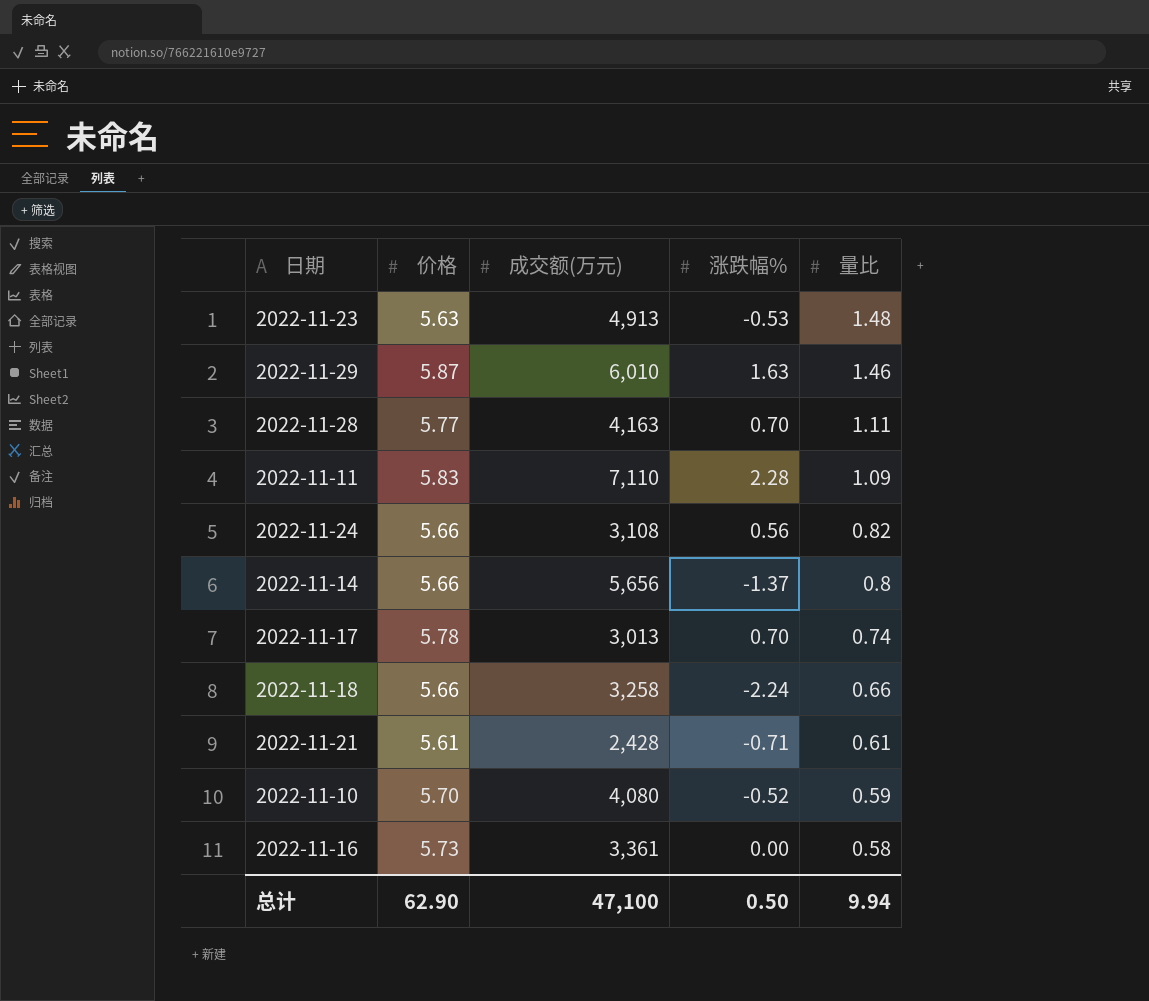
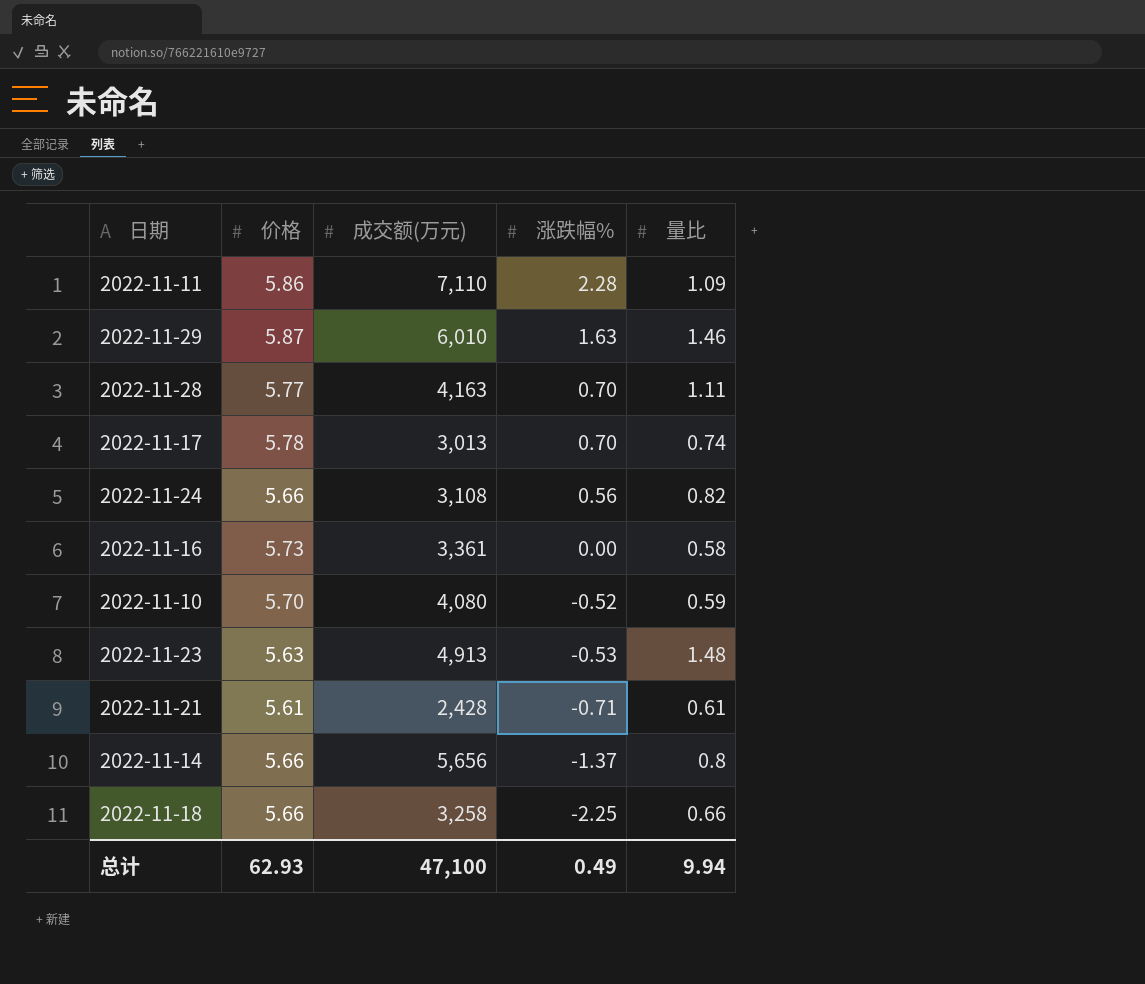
row order: 量比 descending -> 涨跌幅% descending
2022-11-11 | 价格: 5.83 -> 5.86
2022-11-18 | 涨跌幅%: -2.24 -> -2.25
总计 | 价格: 62.90 -> 62.93
总计 | 涨跌幅%: 0.50 -> 0.49

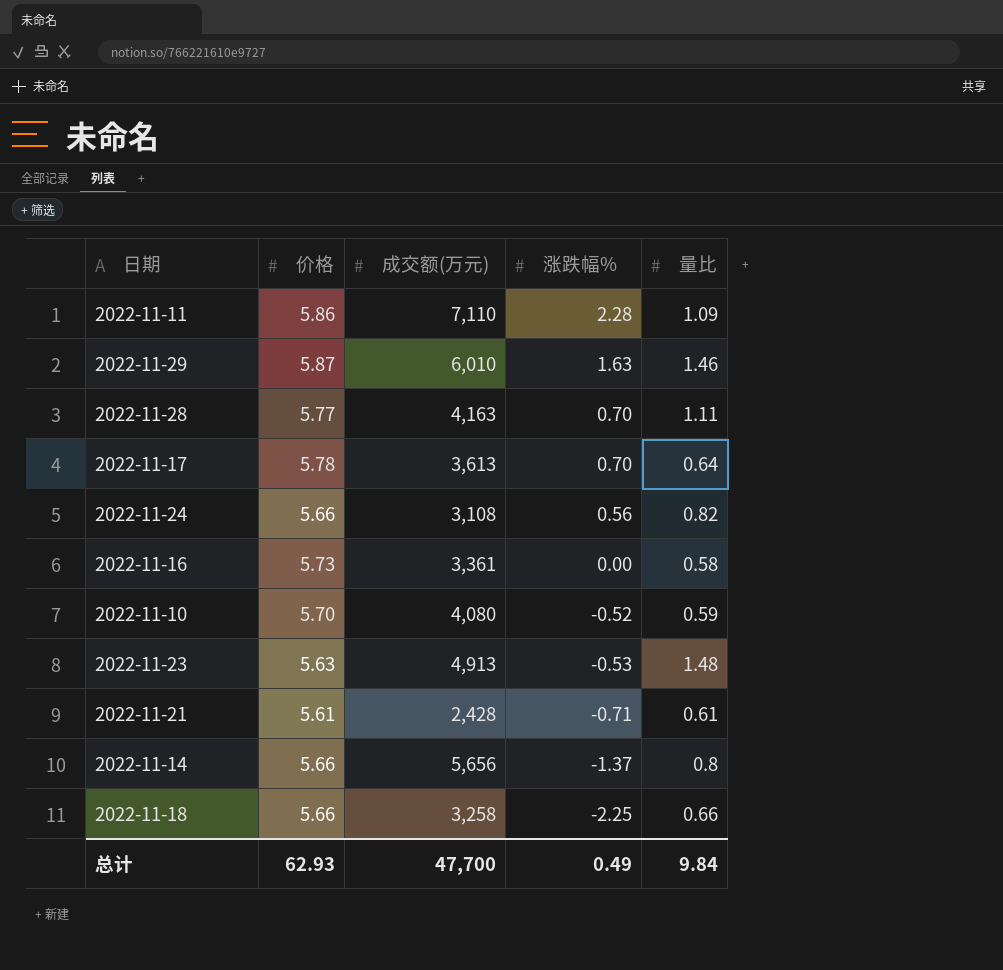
2022-11-17 | 成交额(万元): 3,013 -> 3,613
2022-11-17 | 量比: 0.74 -> 0.64
总计 | 成交额(万元): 47,100 -> 47,700
总计 | 量比: 9.94 -> 9.84

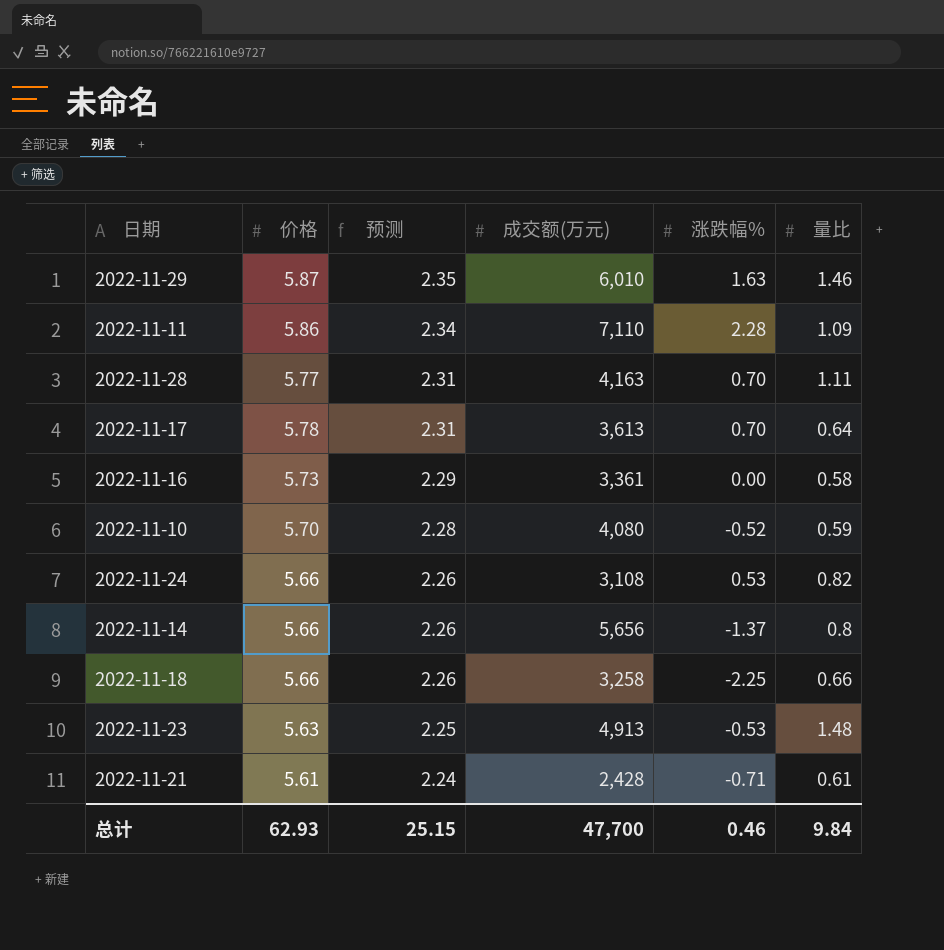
row order: 涨跌幅% descending -> 预测 descending
column 预测 | formula: none -> [价格] * 0.4
2022-11-24 | 涨跌幅%: 0.56 -> 0.53
总计 | 涨跌幅%: 0.49 -> 0.46

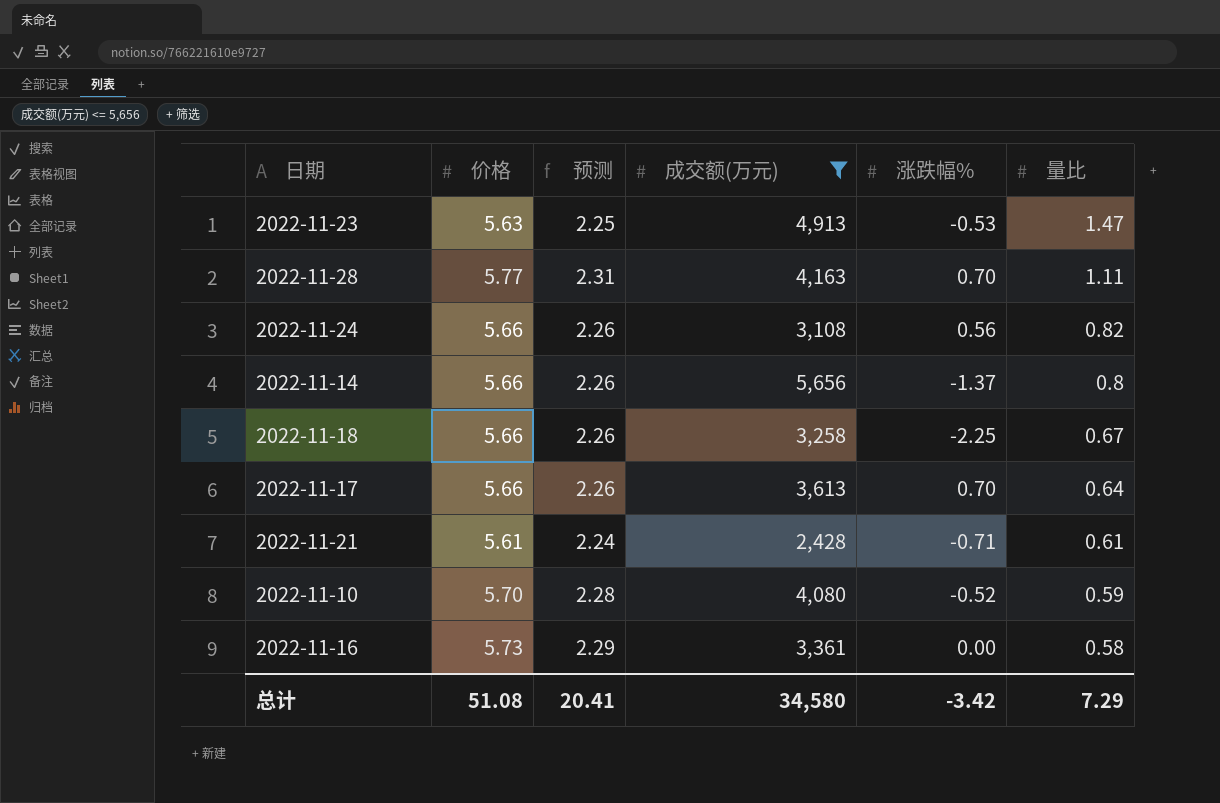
filter: none -> 成交额(万元) <= 5,656
row order: 预测 descending -> 量比 descending
2022-11-23 | 量比: 1.48 -> 1.47
2022-11-24 | 涨跌幅%: 0.53 -> 0.56
2022-11-18 | 量比: 0.66 -> 0.67
2022-11-17 | 价格: 5.78 -> 5.66
2022-11-17 | 预测: 2.31 -> 2.26
总计 | 价格: 62.93 -> 51.08
总计 | 预测: 25.15 -> 20.41
总计 | 成交额(万元): 47,700 -> 34,580
总计 | 涨跌幅%: 0.46 -> -3.42
总计 | 量比: 9.84 -> 7.29

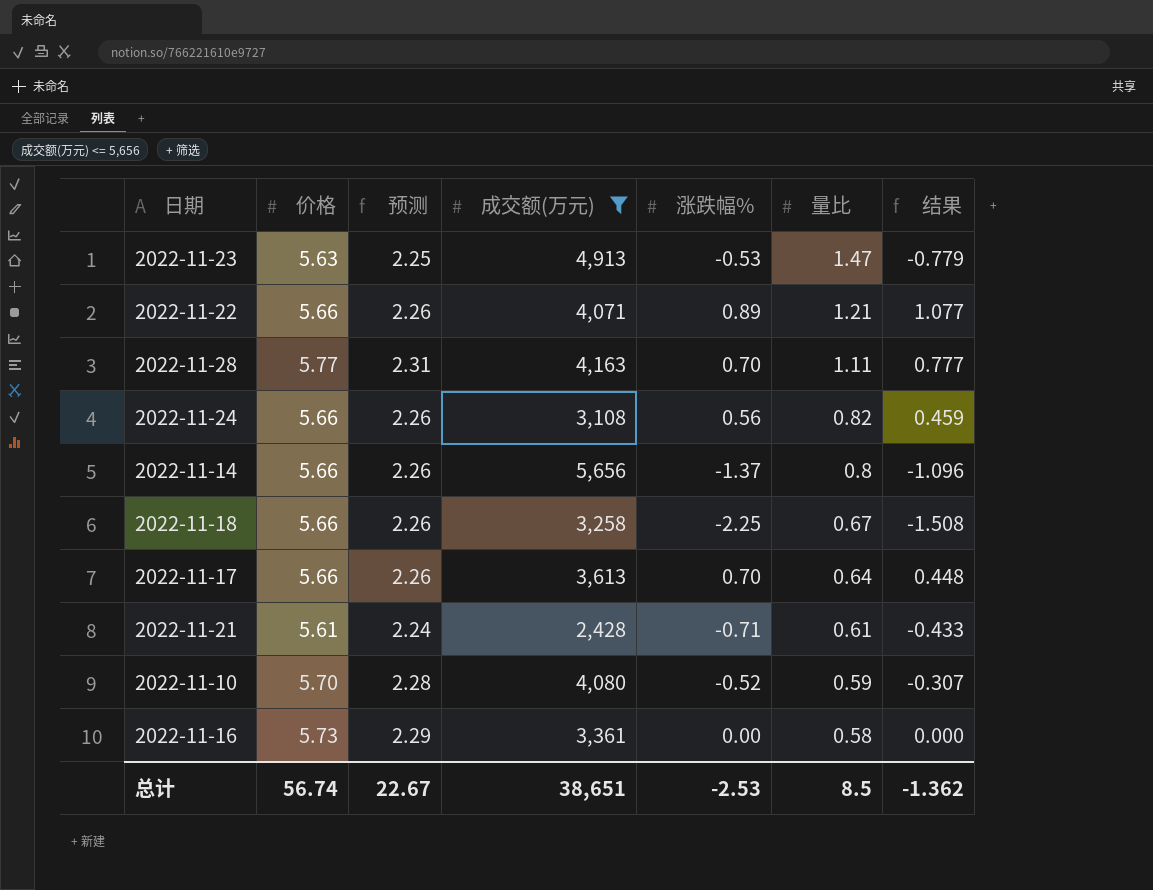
column 结果 | formula: none -> [涨跌幅%] * [量比]
row 2022-11-22: none -> 5.66 | 2.26 | 4,071 | 0.89 | 1.21 | 1.077
总计 | 价格: 51.08 -> 56.74
总计 | 预测: 20.41 -> 22.67
总计 | 成交额(万元): 34,580 -> 38,651
总计 | 涨跌幅%: -3.42 -> -2.53
总计 | 量比: 7.29 -> 8.5

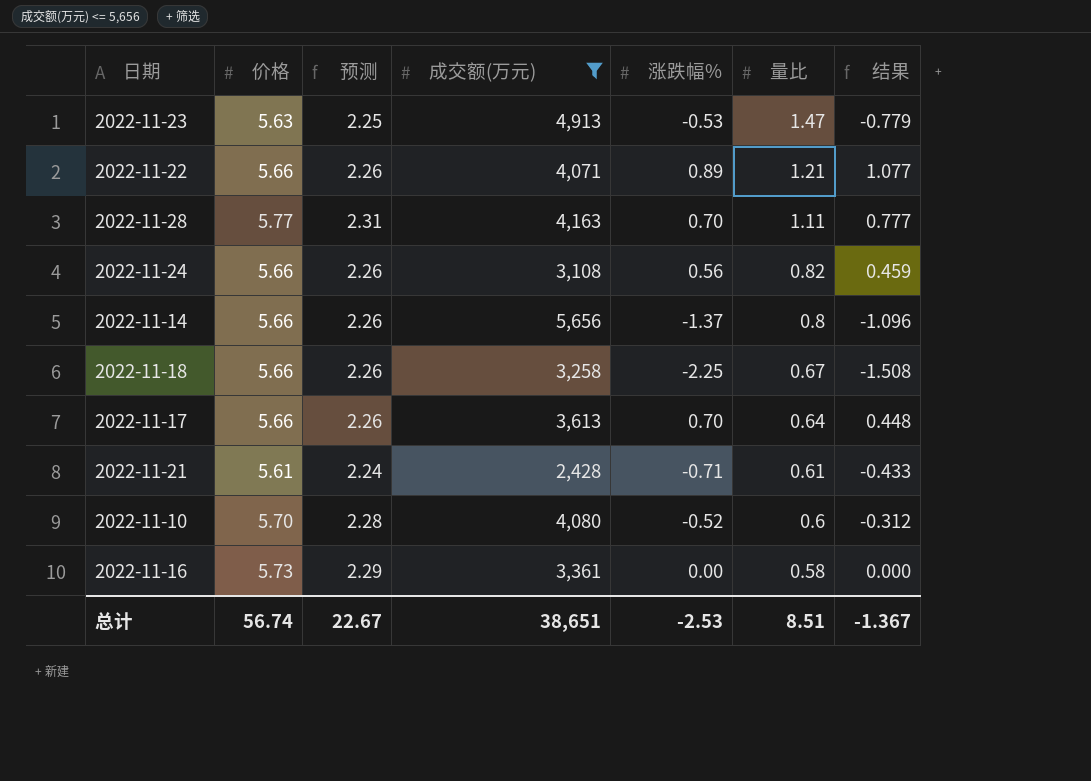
2022-11-10 | 量比: 0.59 -> 0.6
2022-11-10 | 结果: -0.307 -> -0.312
总计 | 量比: 8.5 -> 8.51
总计 | 结果: -1.362 -> -1.367

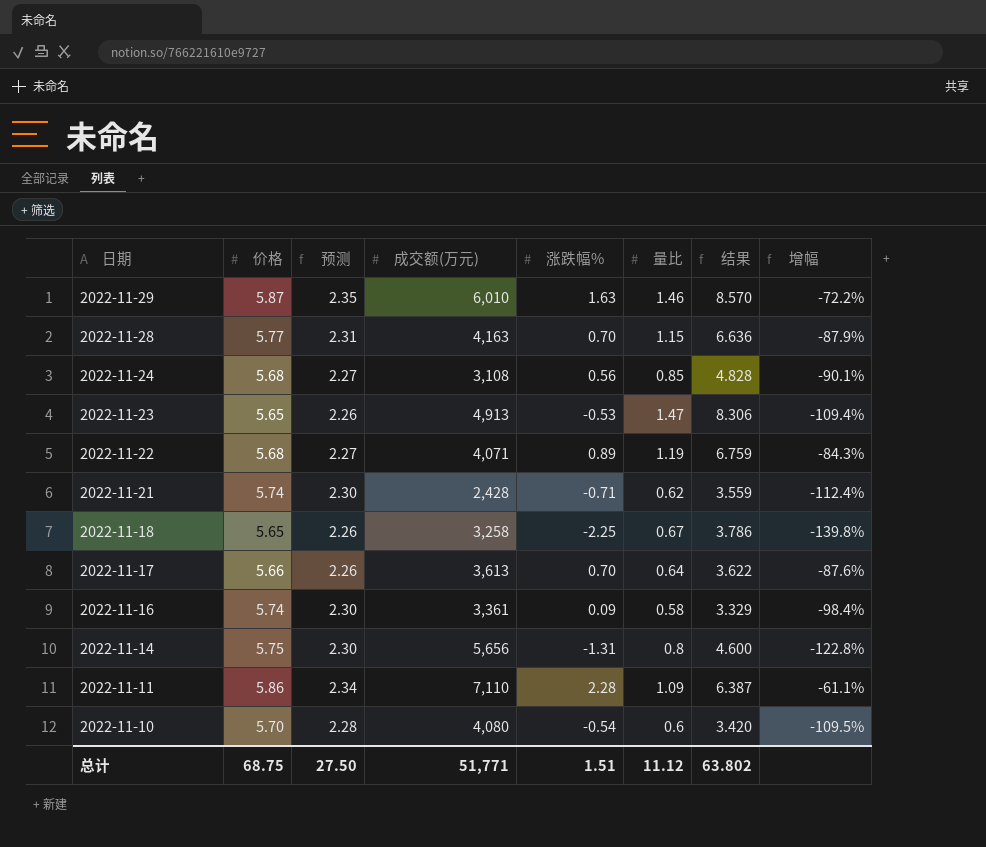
filter: 成交额(万元) <= 5,656 -> none
row order: 量比 descending -> 日期 descending
column 结果 | formula: [涨跌幅%] * [量比] -> [价格] * [量比]
column 增幅 | formula: none -> ([涨跌幅%] - [价格]) / [价格]
2022-11-28 | 量比: 1.11 -> 1.15
2022-11-24 | 价格: 5.66 -> 5.68
2022-11-24 | 预测: 2.26 -> 2.27
2022-11-24 | 量比: 0.82 -> 0.85
2022-11-23 | 价格: 5.63 -> 5.65
2022-11-23 | 预测: 2.25 -> 2.26
2022-11-22 | 价格: 5.66 -> 5.68
2022-11-22 | 预测: 2.26 -> 2.27
2022-11-22 | 量比: 1.21 -> 1.19
2022-11-21 | 价格: 5.61 -> 5.74
2022-11-21 | 预测: 2.24 -> 2.30
2022-11-21 | 量比: 0.61 -> 0.62
2022-11-18 | 价格: 5.66 -> 5.65
2022-11-16 | 价格: 5.73 -> 5.74
2022-11-16 | 预测: 2.29 -> 2.30
2022-11-16 | 涨跌幅%: 0.00 -> 0.09
2022-11-14 | 价格: 5.66 -> 5.75
2022-11-14 | 预测: 2.26 -> 2.30
2022-11-14 | 涨跌幅%: -1.37 -> -1.31
2022-11-10 | 涨跌幅%: -0.52 -> -0.54
总计 | 价格: 56.74 -> 68.75
总计 | 预测: 22.67 -> 27.50
总计 | 成交额(万元): 38,651 -> 51,771
总计 | 涨跌幅%: -2.53 -> 1.51
总计 | 量比: 8.51 -> 11.12
总计 | 结果: -1.367 -> 63.802

